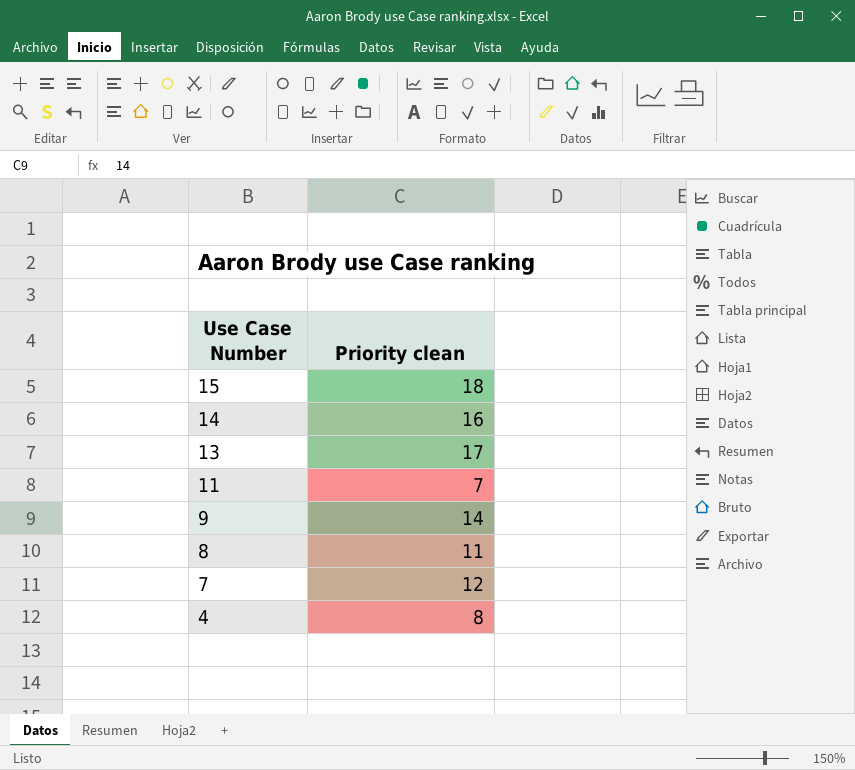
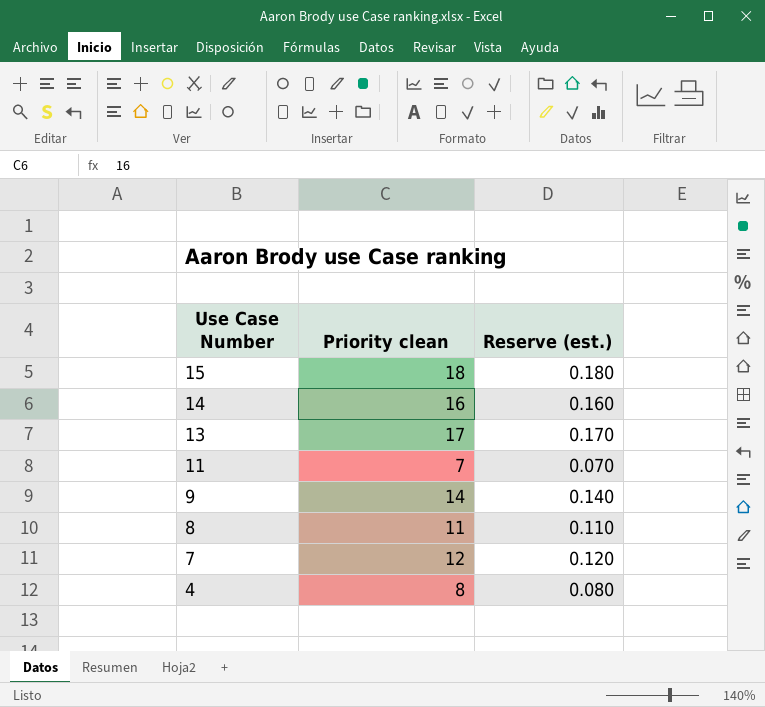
column Reserve (est.) | formula: none -> [Priority clean] * 0.01

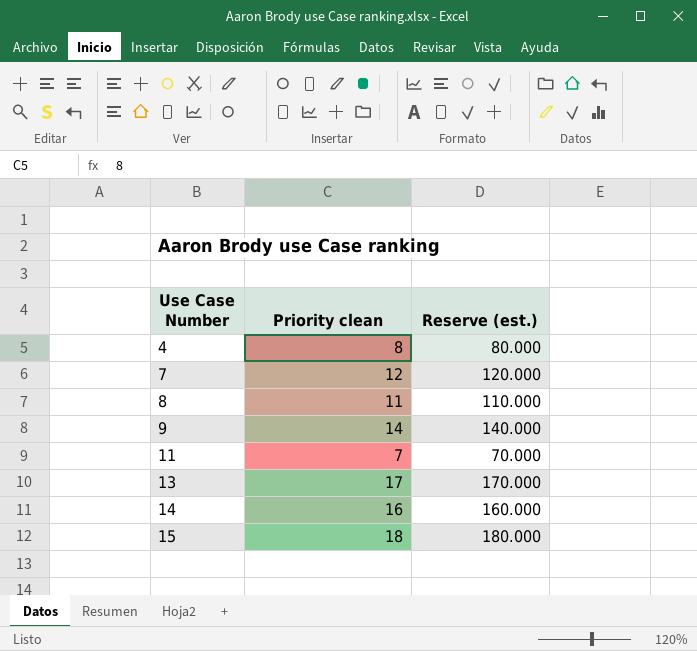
row order: Use Case Number descending -> Use Case Number ascending
column Reserve (est.) | formula: [Priority clean] * 0.01 -> [Priority clean] * 10

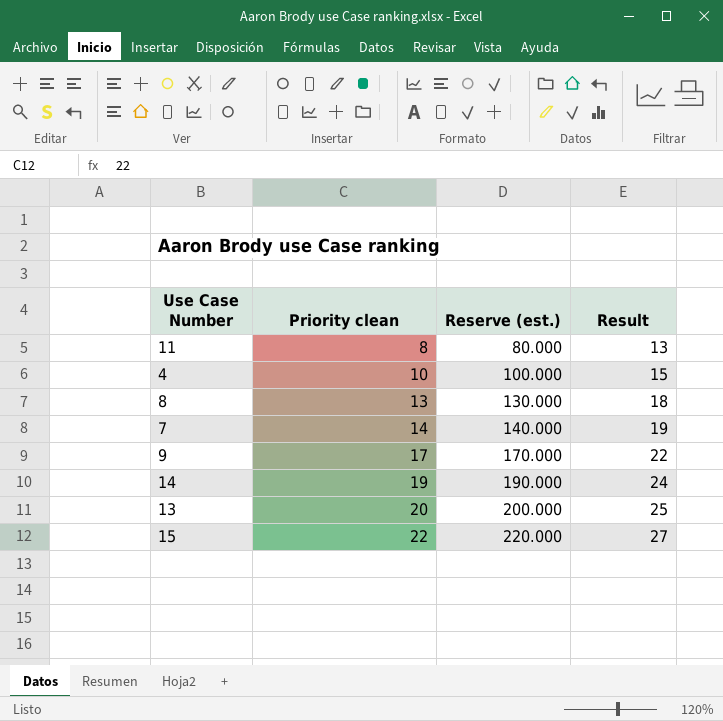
row order: Use Case Number ascending -> Priority clean ascending
column Result | formula: none -> [Priority clean] + 5
11 | Priority clean: 7 -> 8
11 | Reserve (est.): 70.000 -> 80.000
4 | Priority clean: 8 -> 10
4 | Reserve (est.): 80.000 -> 100.000
8 | Priority clean: 11 -> 13
8 | Reserve (est.): 110.000 -> 130.000
7 | Priority clean: 12 -> 14
7 | Reserve (est.): 120.000 -> 140.000
9 | Priority clean: 14 -> 17
9 | Reserve (est.): 140.000 -> 170.000
14 | Priority clean: 16 -> 19
14 | Reserve (est.): 160.000 -> 190.000
13 | Priority clean: 17 -> 20
13 | Reserve (est.): 170.000 -> 200.000
15 | Priority clean: 18 -> 22
15 | Reserve (est.): 180.000 -> 220.000

